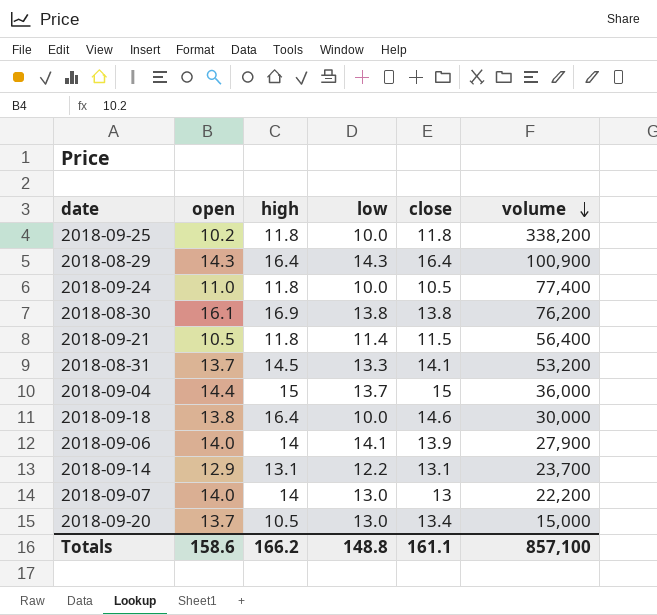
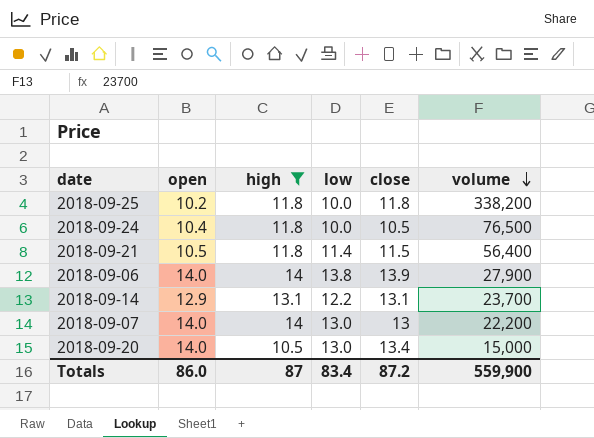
filter: none -> high <= 14
2018-09-24 | open: 11.0 -> 10.4
2018-09-24 | volume: 77,400 -> 76,500
2018-09-06 | low: 14.1 -> 13.8
2018-09-20 | open: 13.7 -> 14.0
Totals | open: 158.6 -> 86.0
Totals | high: 166.2 -> 87
Totals | low: 148.8 -> 83.4
Totals | close: 161.1 -> 87.2
Totals | volume: 857,100 -> 559,900

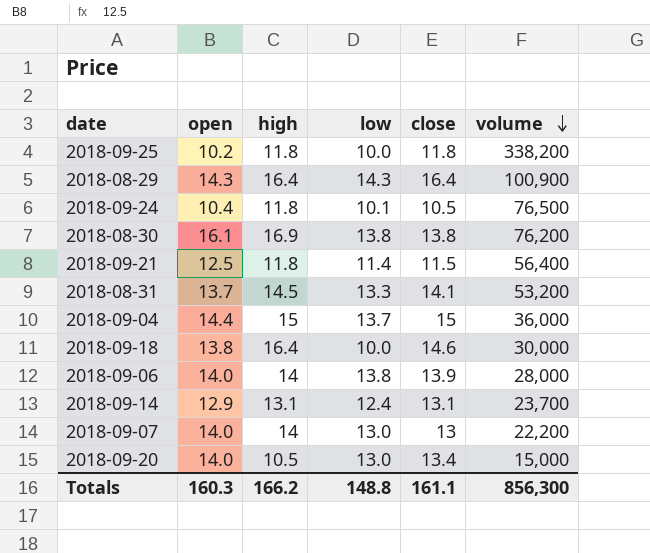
filter: high <= 14 -> none
2018-09-24 | low: 10.0 -> 10.1
2018-09-21 | open: 10.5 -> 12.5
2018-09-06 | volume: 27,900 -> 28,000
2018-09-14 | low: 12.2 -> 12.4
Totals | open: 86.0 -> 160.3
Totals | high: 87 -> 166.2
Totals | low: 83.4 -> 148.8
Totals | close: 87.2 -> 161.1
Totals | volume: 559,900 -> 856,300

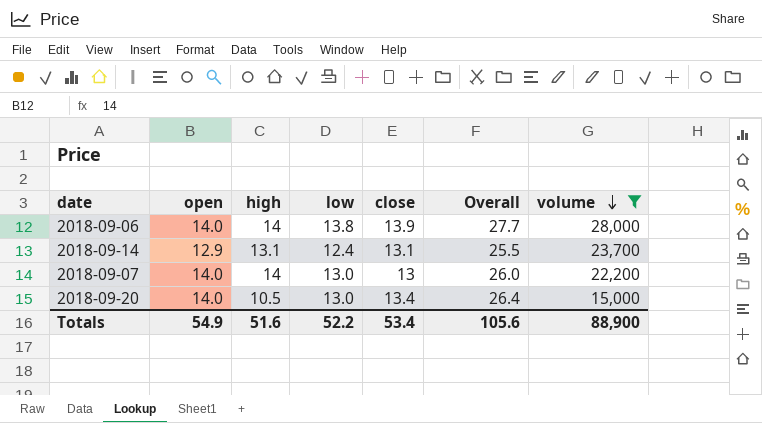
filter: none -> volume <= 28,000
column Overall | formula: none -> [low] + [close]
Totals | open: 160.3 -> 54.9
Totals | high: 166.2 -> 51.6
Totals | low: 148.8 -> 52.2
Totals | close: 161.1 -> 53.4
Totals | volume: 856,300 -> 88,900

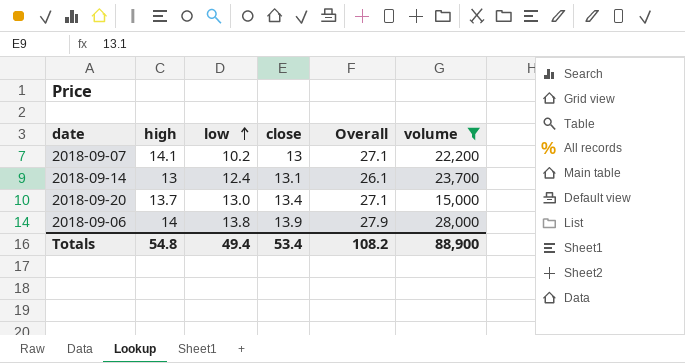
row order: volume descending -> low ascending
column open | position: 2 -> none
column Overall | formula: [low] + [close] -> [high] + [close]
2018-09-07 | high: 14 -> 14.1
2018-09-07 | low: 13.0 -> 10.2
2018-09-14 | high: 13.1 -> 13
2018-09-20 | high: 10.5 -> 13.7
Totals | high: 51.6 -> 54.8
Totals | low: 52.2 -> 49.4
Totals | Overall: 105.6 -> 108.2

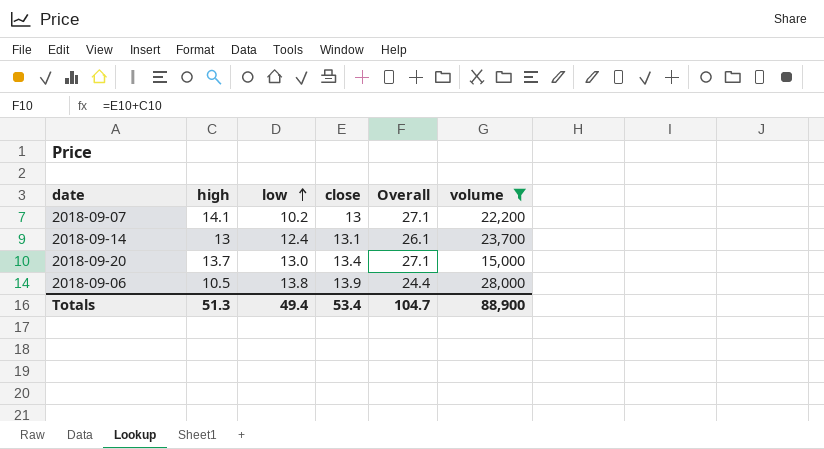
2018-09-06 | high: 14 -> 10.5
2018-09-06 | Overall: 27.9 -> 24.4
Totals | high: 54.8 -> 51.3
Totals | Overall: 108.2 -> 104.7

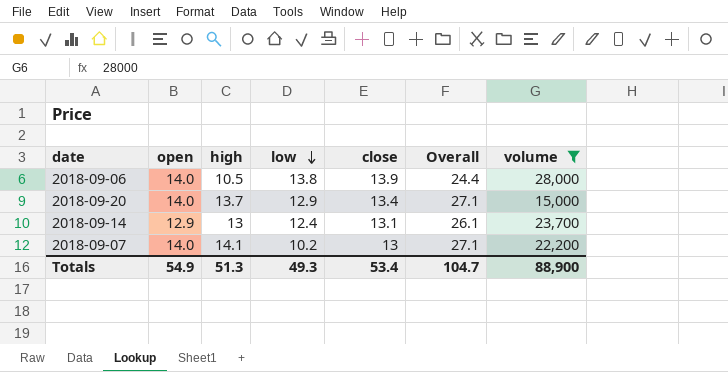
row order: low ascending -> low descending
column open | position: none -> 2
2018-09-20 | low: 13.0 -> 12.9
Totals | low: 49.4 -> 49.3

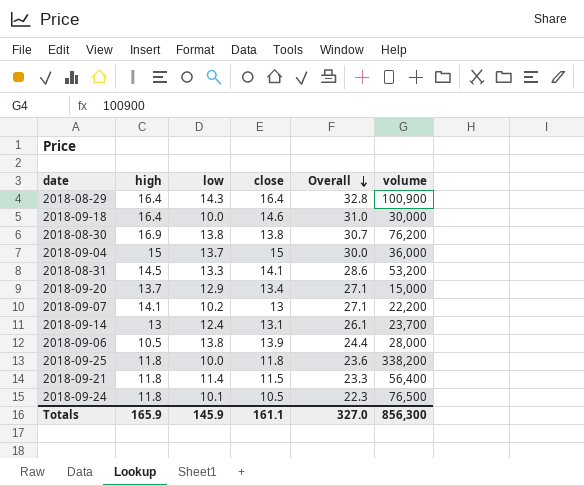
filter: volume <= 28,000 -> none
row order: low descending -> Overall descending
column open | position: 2 -> none
Totals | high: 51.3 -> 165.9
Totals | low: 49.3 -> 145.9
Totals | close: 53.4 -> 161.1
Totals | Overall: 104.7 -> 327.0
Totals | volume: 88,900 -> 856,300

